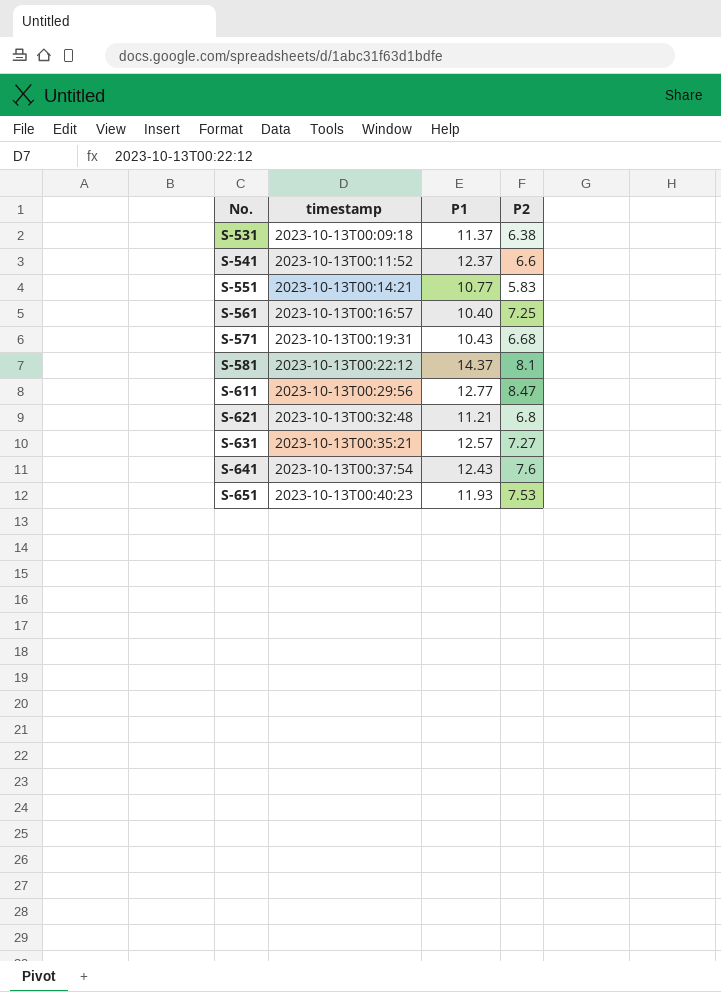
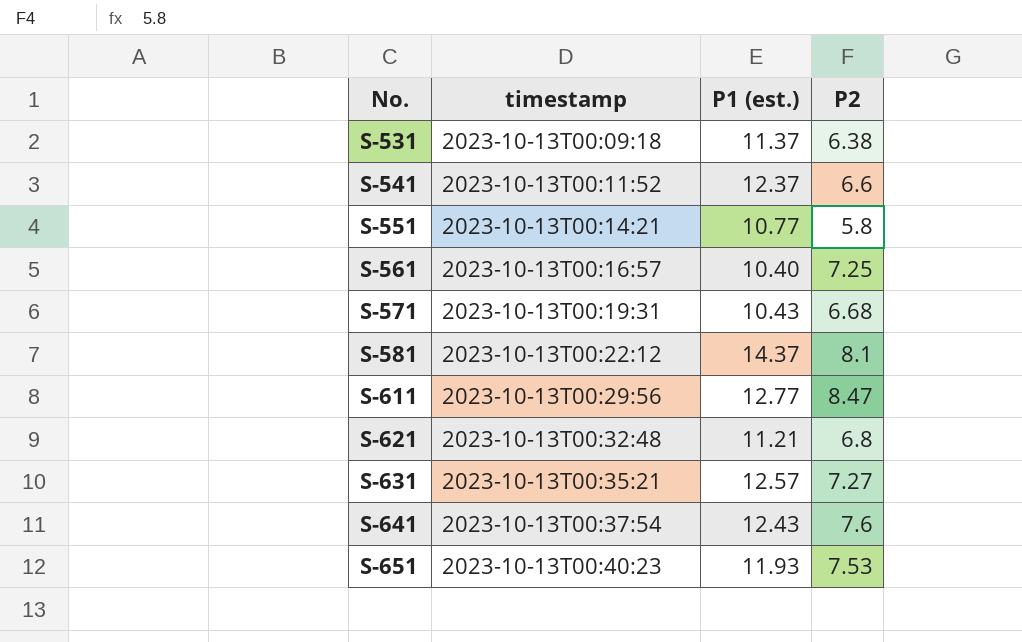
column name: P1 -> P1 (est.)
S-551 | P2: 5.83 -> 5.8

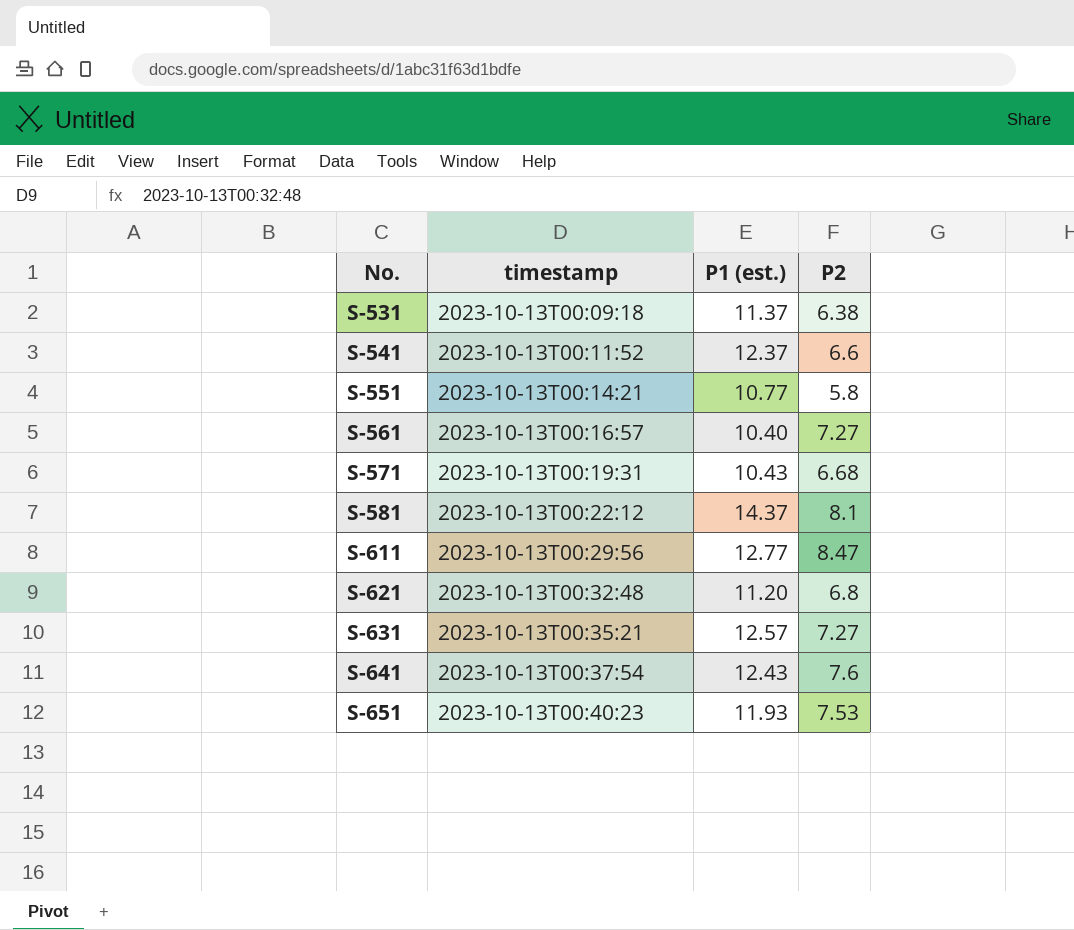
S-561 | P2: 7.25 -> 7.27
S-621 | P1 (est.): 11.21 -> 11.20

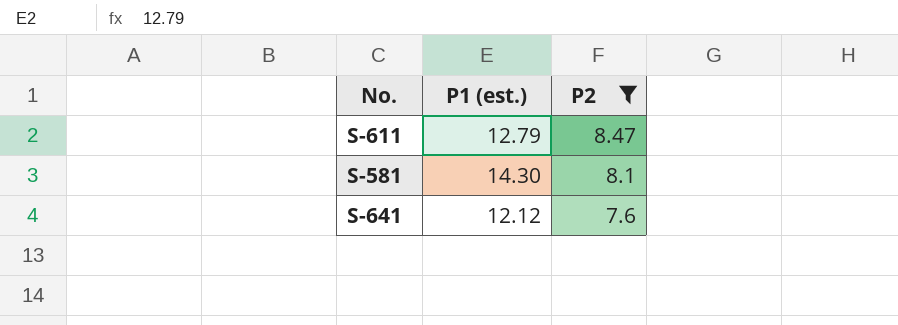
filter: none -> P2 >= 7.6
row order: No. ascending -> P2 descending
column timestamp | position: 2 -> none
S-611 | P1 (est.): 12.77 -> 12.79
S-581 | P1 (est.): 14.37 -> 14.30
S-641 | P1 (est.): 12.43 -> 12.12

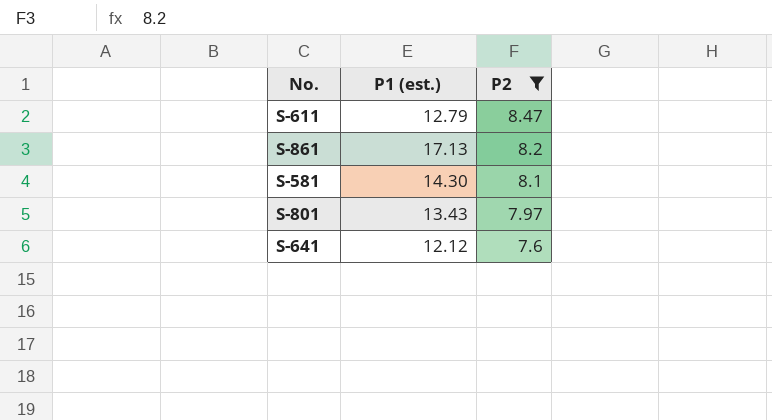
row S-861: none -> 17.13 | 8.2
row S-801: none -> 13.43 | 7.97

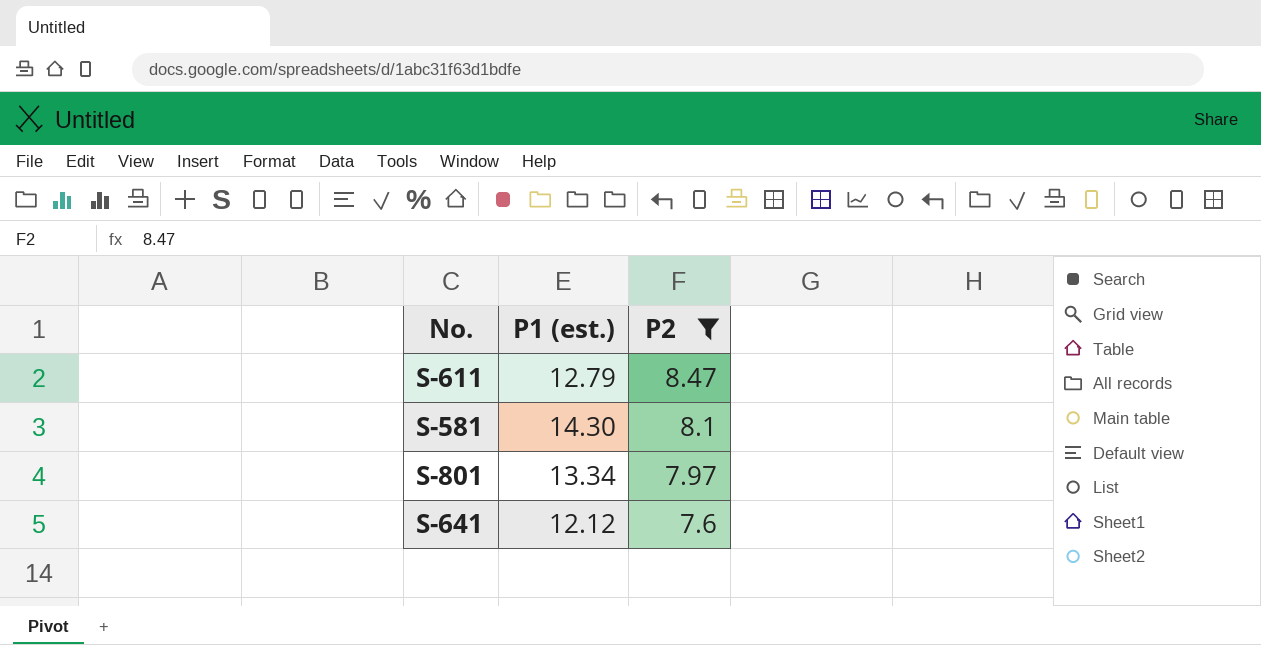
row S-861: 17.13 | 8.2 -> none
S-801 | P1 (est.): 13.43 -> 13.34

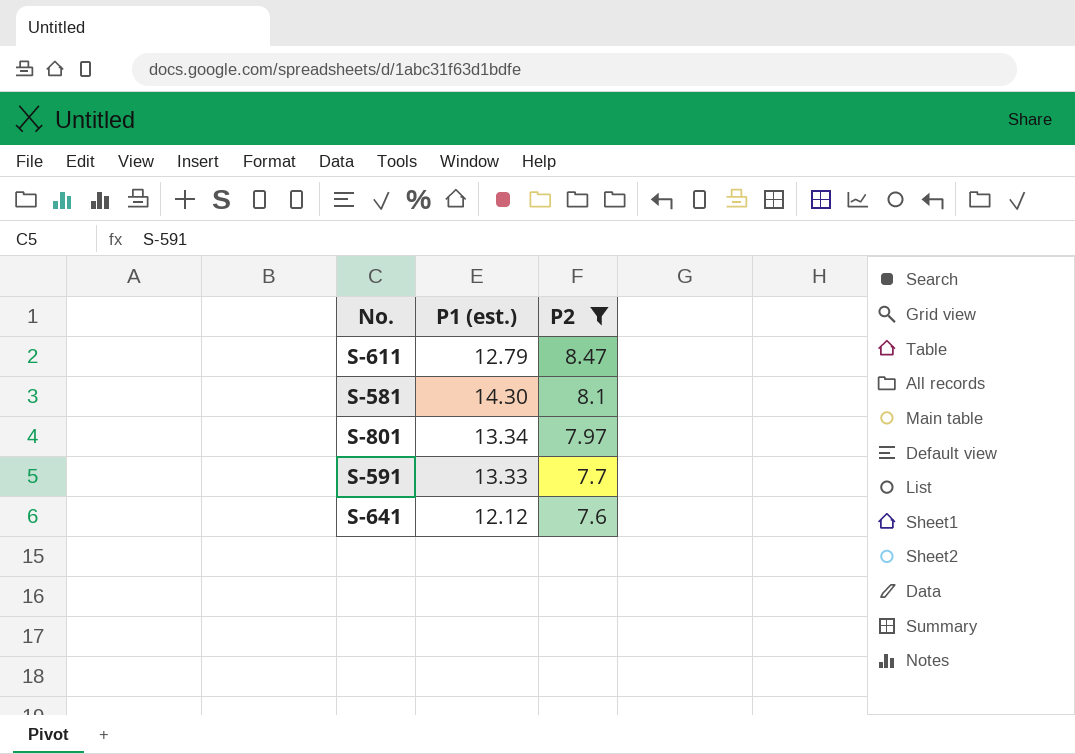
row S-591: none -> 13.33 | 7.7

